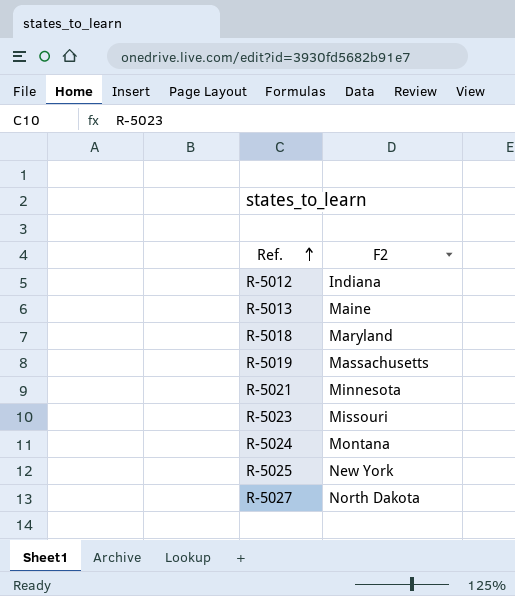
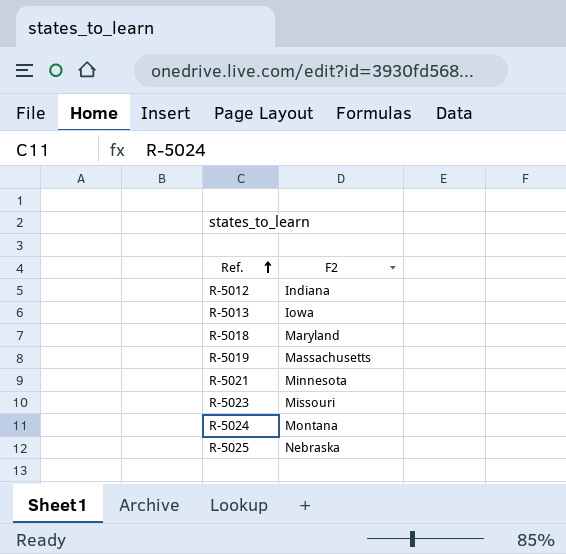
row R-5027: North Dakota -> none
R-5013 | F2: Maine -> Iowa
R-5025 | F2: New York -> Nebraska

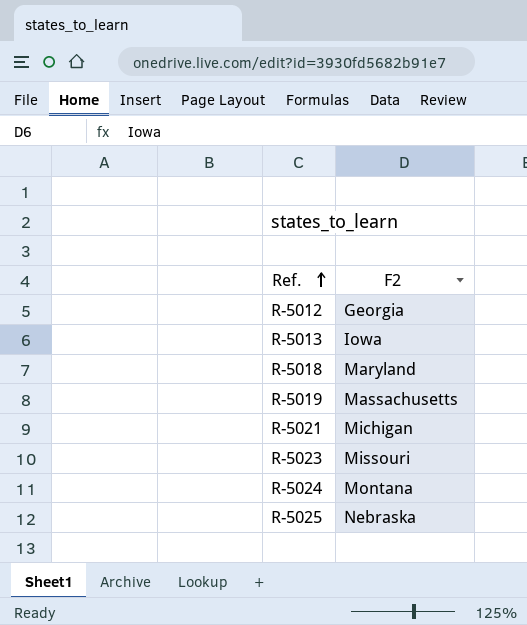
R-5012 | F2: Indiana -> Georgia
R-5021 | F2: Minnesota -> Michigan

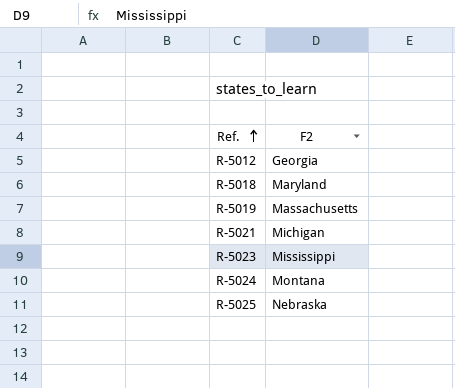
row R-5013: Iowa -> none
R-5023 | F2: Missouri -> Mississippi

